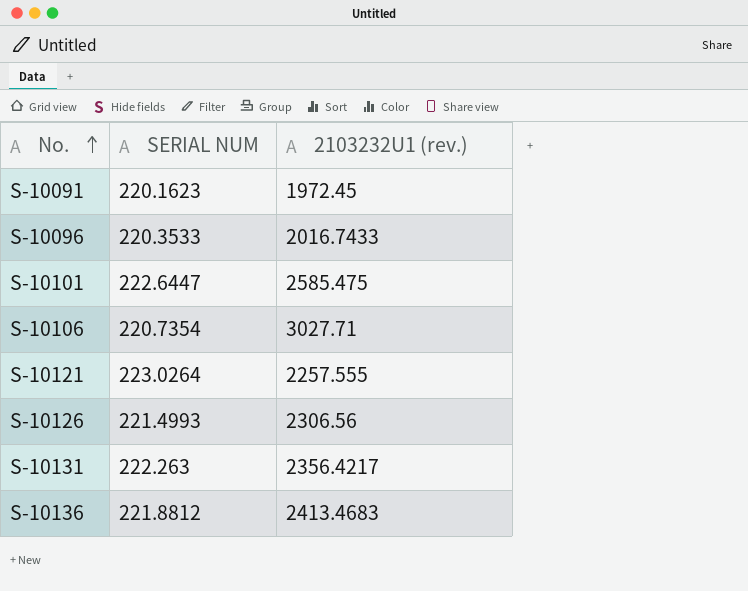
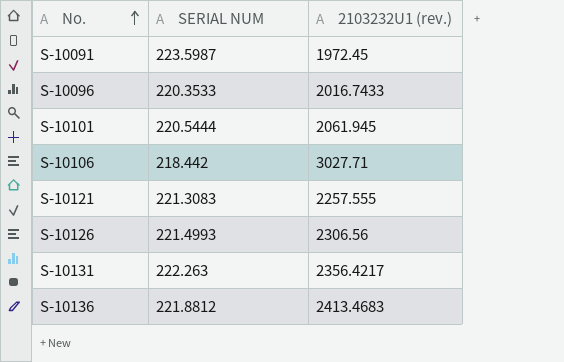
S-10091 | SERIAL NUM: 220.1623 -> 223.5987
S-10101 | SERIAL NUM: 222.6447 -> 220.5444
S-10101 | 2103232U1 (rev.): 2585.475 -> 2061.945
S-10106 | SERIAL NUM: 220.7354 -> 218.442
S-10121 | SERIAL NUM: 223.0264 -> 221.3083

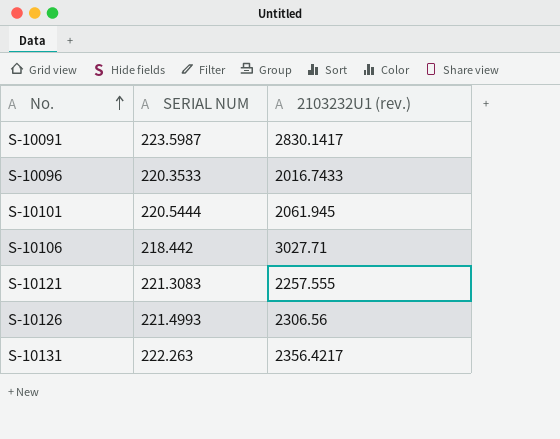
row S-10136: 221.8812 | 2413.4683 -> none
S-10091 | 2103232U1 (rev.): 1972.45 -> 2830.1417

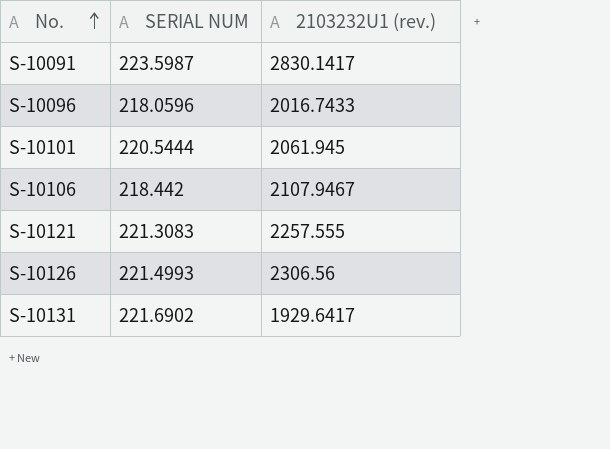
S-10096 | SERIAL NUM: 220.3533 -> 218.0596
S-10106 | 2103232U1 (rev.): 3027.71 -> 2107.9467
S-10131 | SERIAL NUM: 222.263 -> 221.6902
S-10131 | 2103232U1 (rev.): 2356.4217 -> 1929.6417

